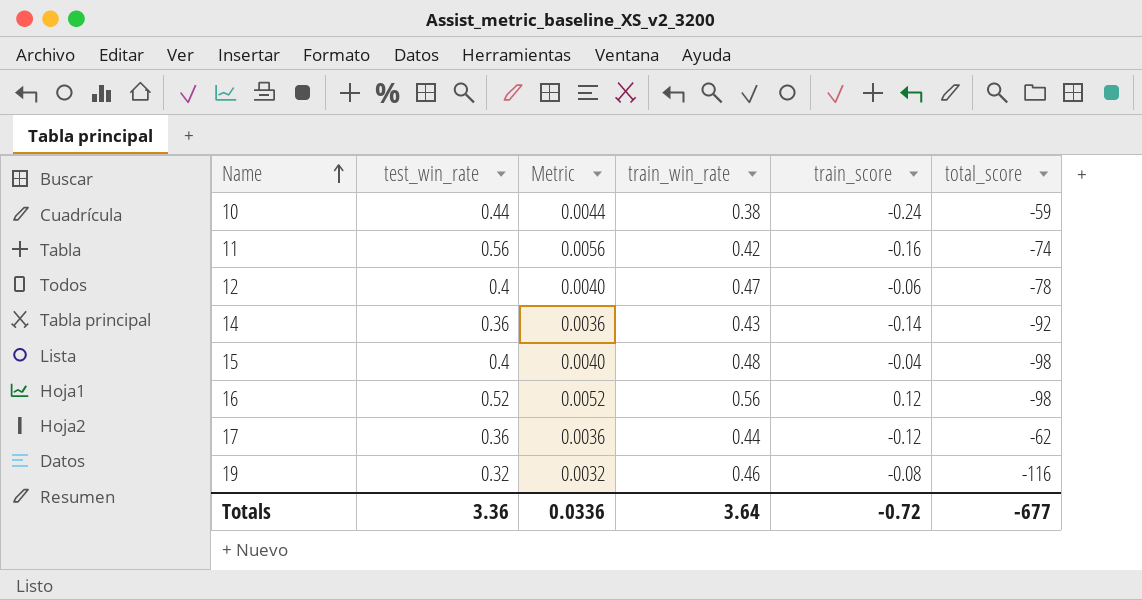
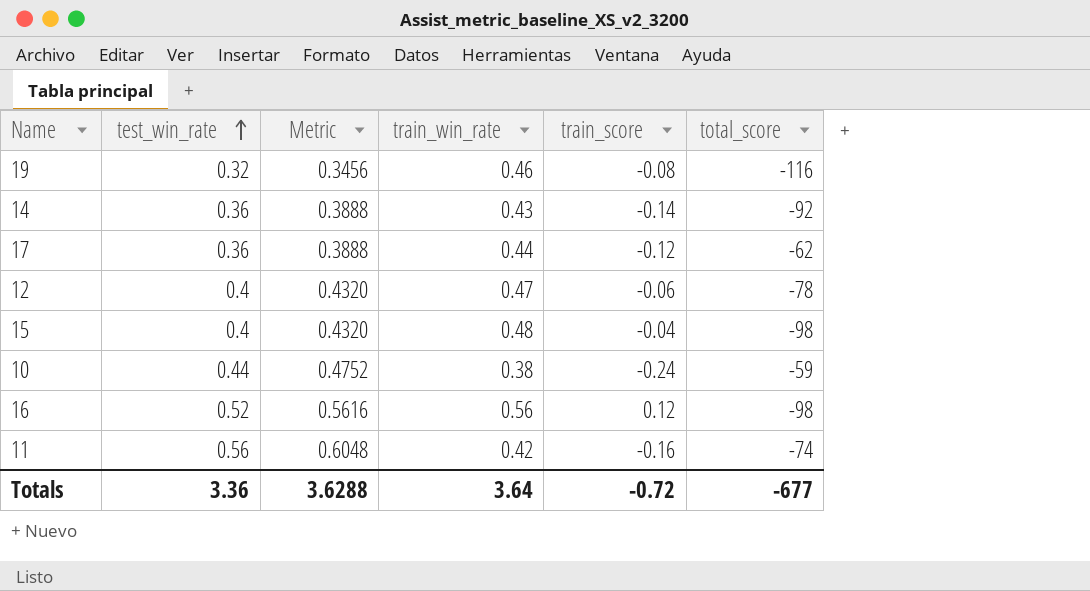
row order: Name ascending -> test_win_rate ascending
column Metric | formula: [test_win_rate] * 0.01 -> [test_win_rate] * 1.08
Totals | Metric: 0.0336 -> 3.6288

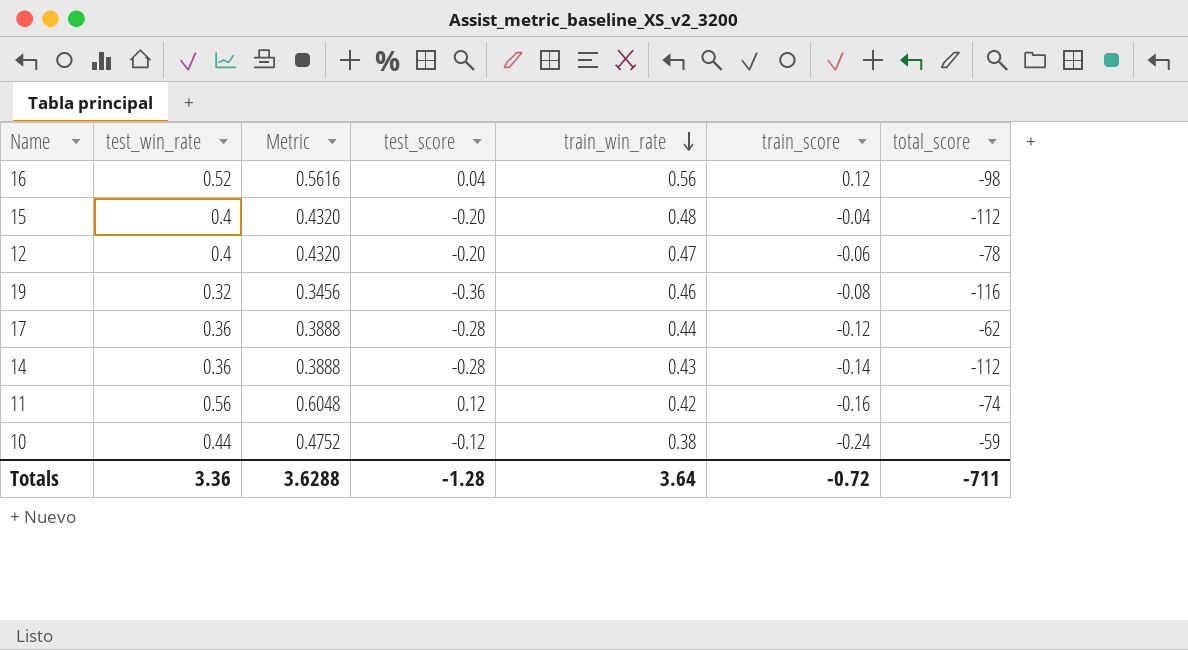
row order: test_win_rate ascending -> train_win_rate descending
column test_score | position: none -> 4
15 | total_score: -98 -> -112
14 | total_score: -92 -> -112
Totals | total_score: -677 -> -711

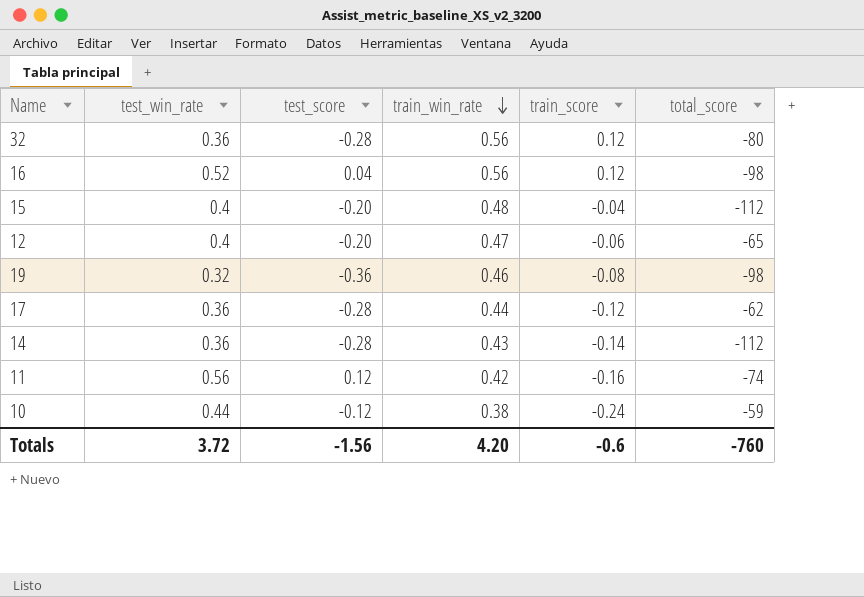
column Metric | formula: [test_win_rate] * 1.08 -> none
row 32: none -> 0.36 | -0.28 | 0.56 | 0.12 | -80
12 | total_score: -78 -> -65
19 | total_score: -116 -> -98
Totals | test_win_rate: 3.36 -> 3.72
Totals | test_score: -1.28 -> -1.56
Totals | train_win_rate: 3.64 -> 4.20
Totals | train_score: -0.72 -> -0.6
Totals | total_score: -711 -> -760

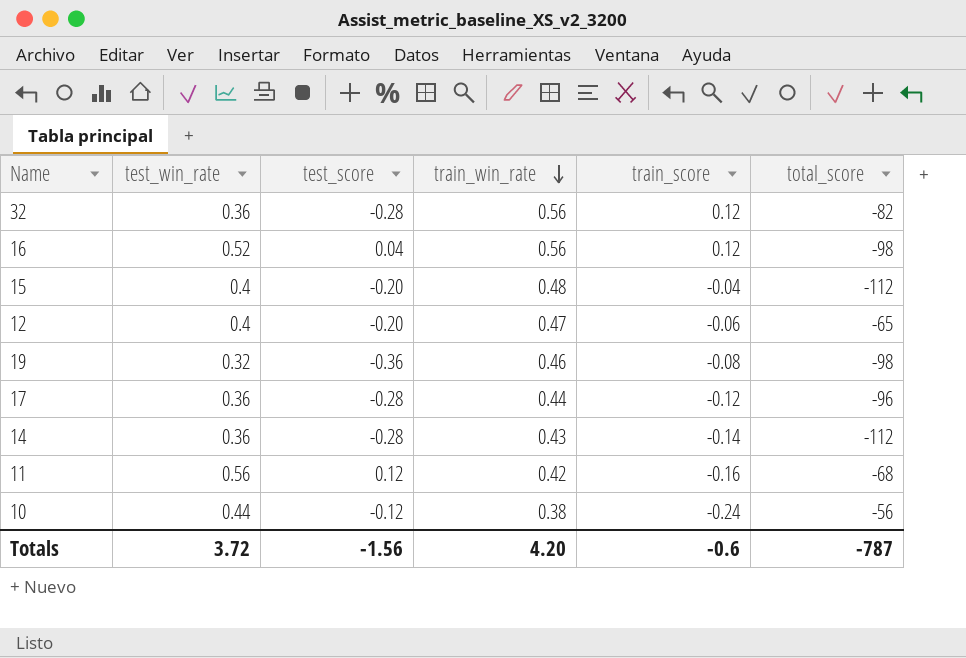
32 | total_score: -80 -> -82
17 | total_score: -62 -> -96
11 | total_score: -74 -> -68
10 | total_score: -59 -> -56
Totals | total_score: -760 -> -787

